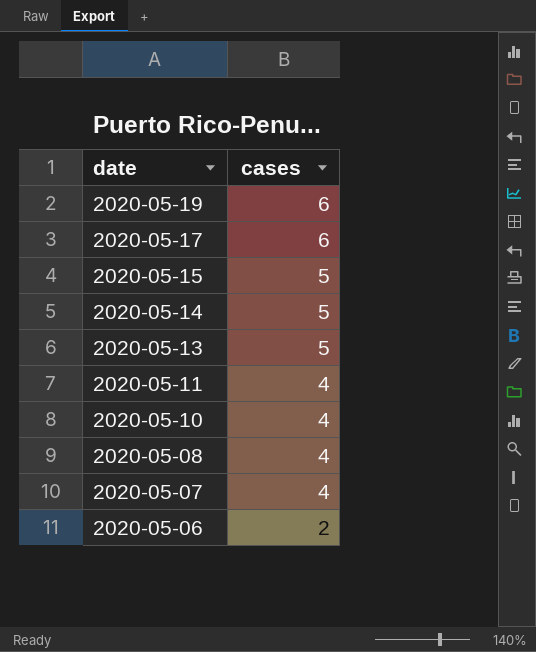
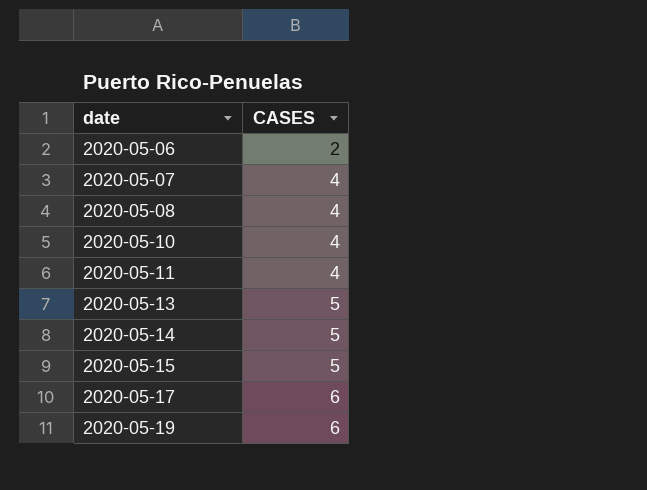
row order: date descending -> date ascending
column name: cases -> CASES

